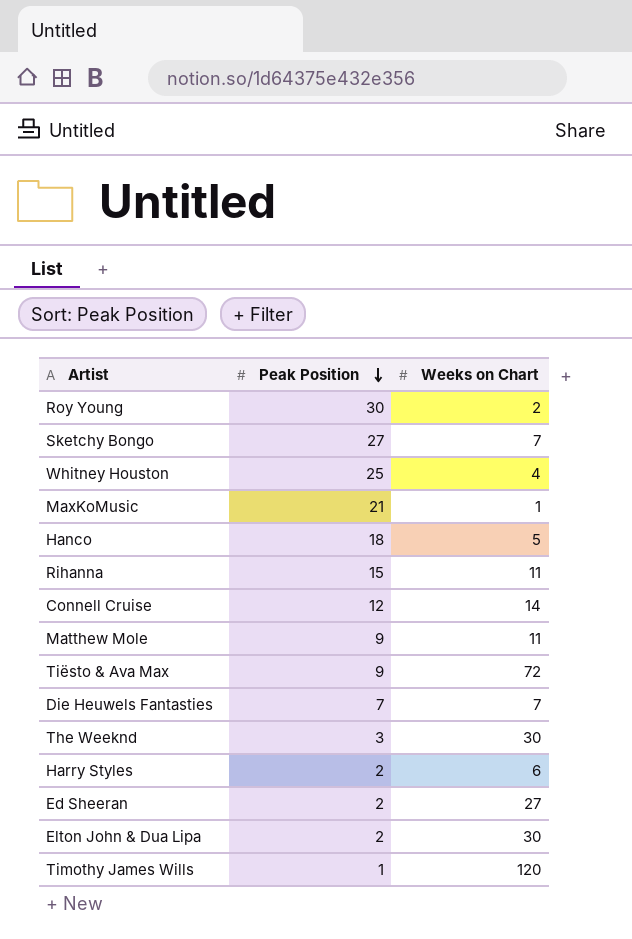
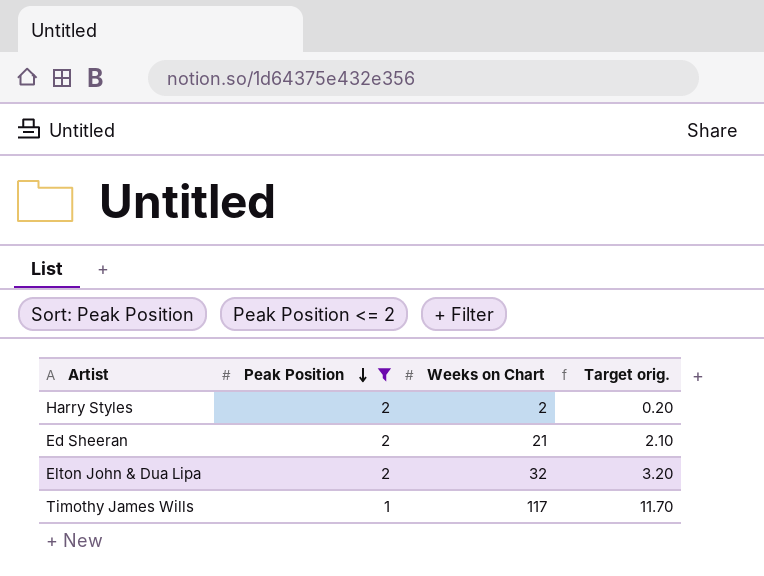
filter: none -> Peak Position <= 2
column Target orig. | formula: none -> [Weeks on Chart] * 0.1
Harry Styles | Weeks on Chart: 6 -> 2
Ed Sheeran | Weeks on Chart: 27 -> 21
Elton John & Dua Lipa | Weeks on Chart: 30 -> 32
Timothy James Wills | Weeks on Chart: 120 -> 117

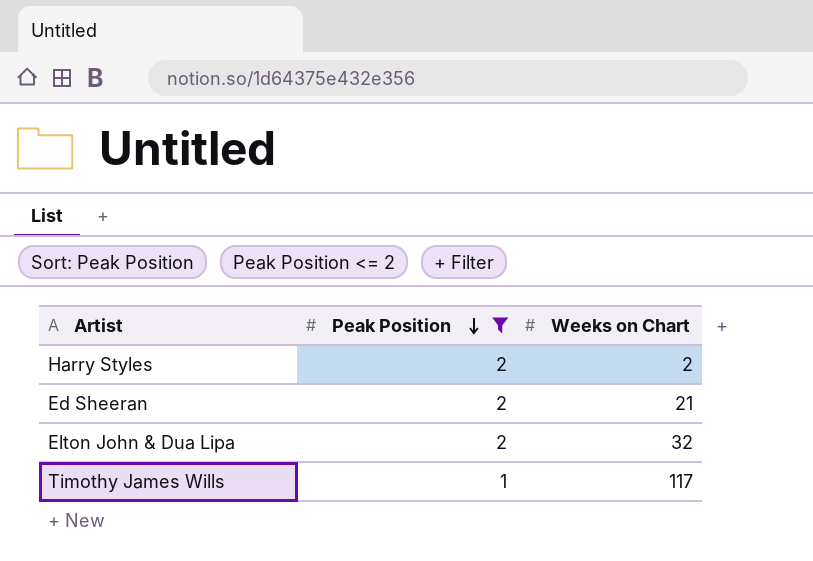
column Target orig. | formula: [Weeks on Chart] * 0.1 -> none

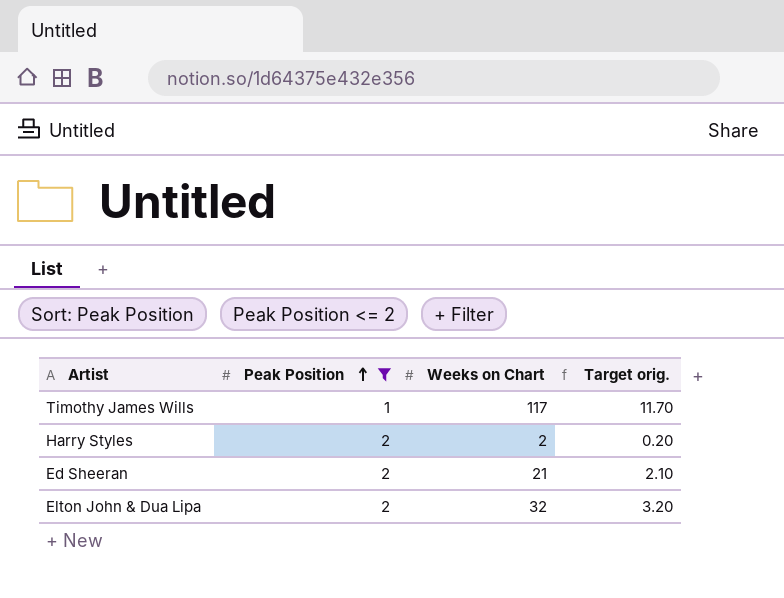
row order: Peak Position descending -> Peak Position ascending
column Target orig. | formula: none -> [Weeks on Chart] * 0.1

